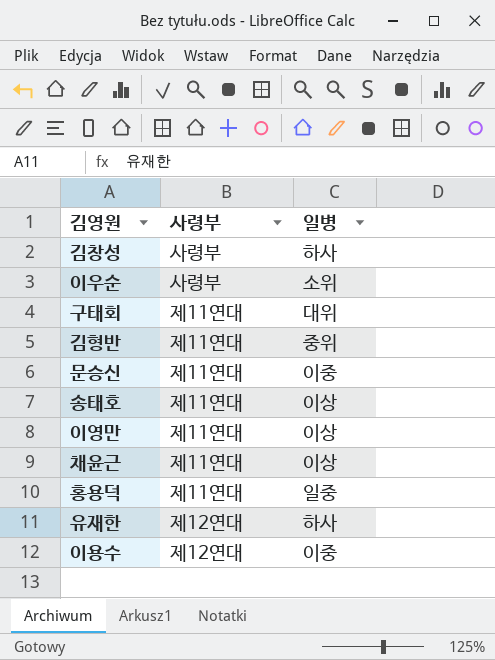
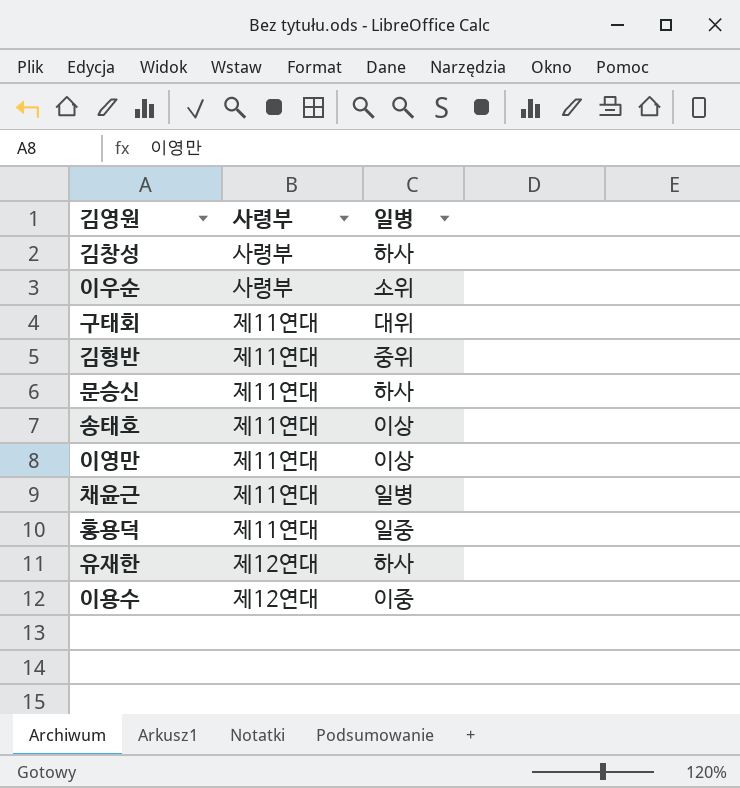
문승신 | 일병: 이중 -> 하사
채윤근 | 일병: 이상 -> 일병

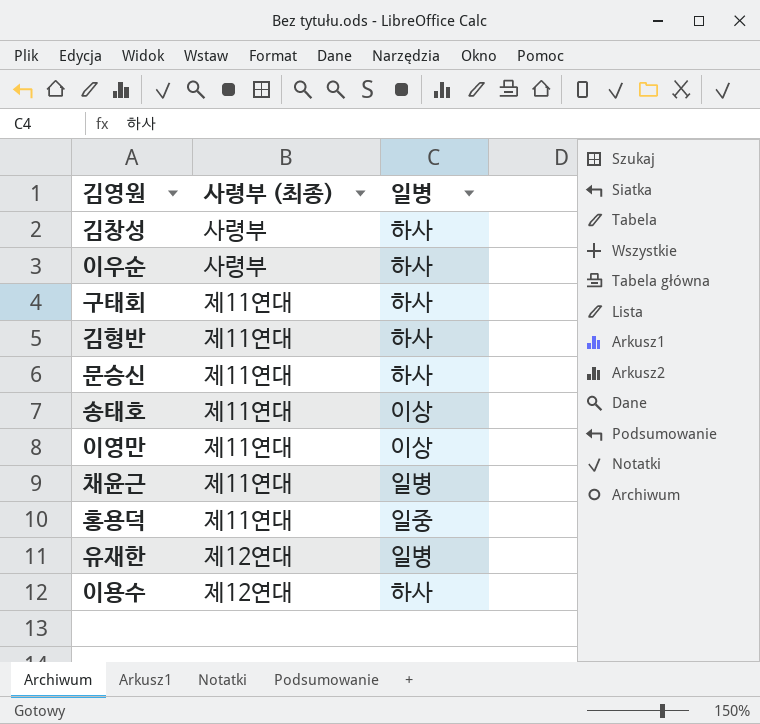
column name: 사령부 -> 사령부 (최종)
이우순 | 일병: 소위 -> 하사
구태회 | 일병: 대위 -> 하사
김형반 | 일병: 중위 -> 하사
유재한 | 일병: 하사 -> 일병
이용수 | 일병: 이중 -> 하사

